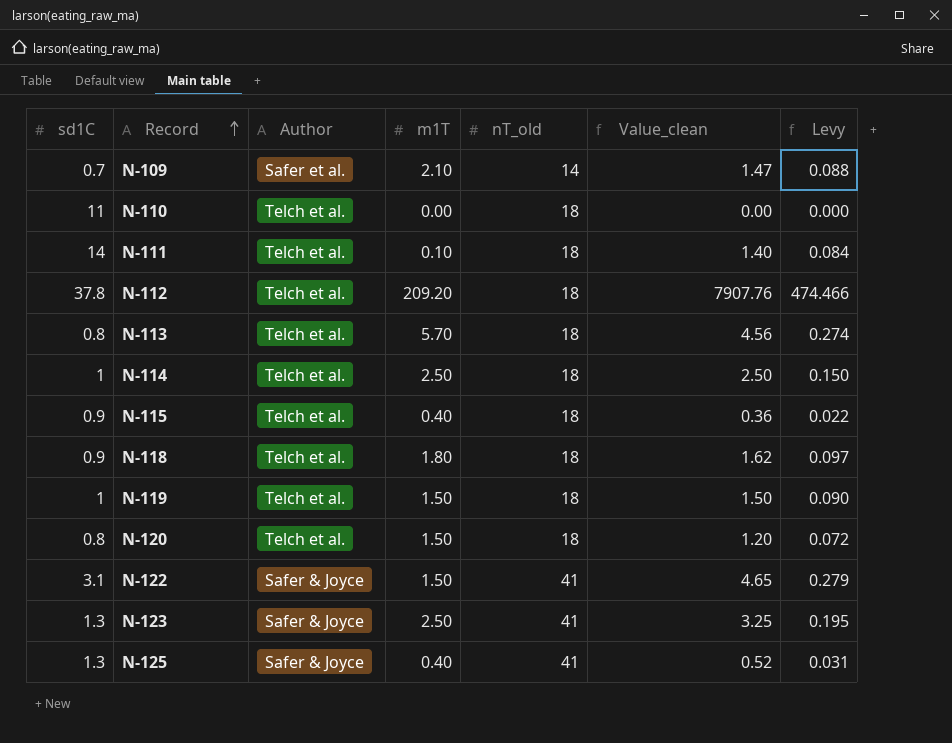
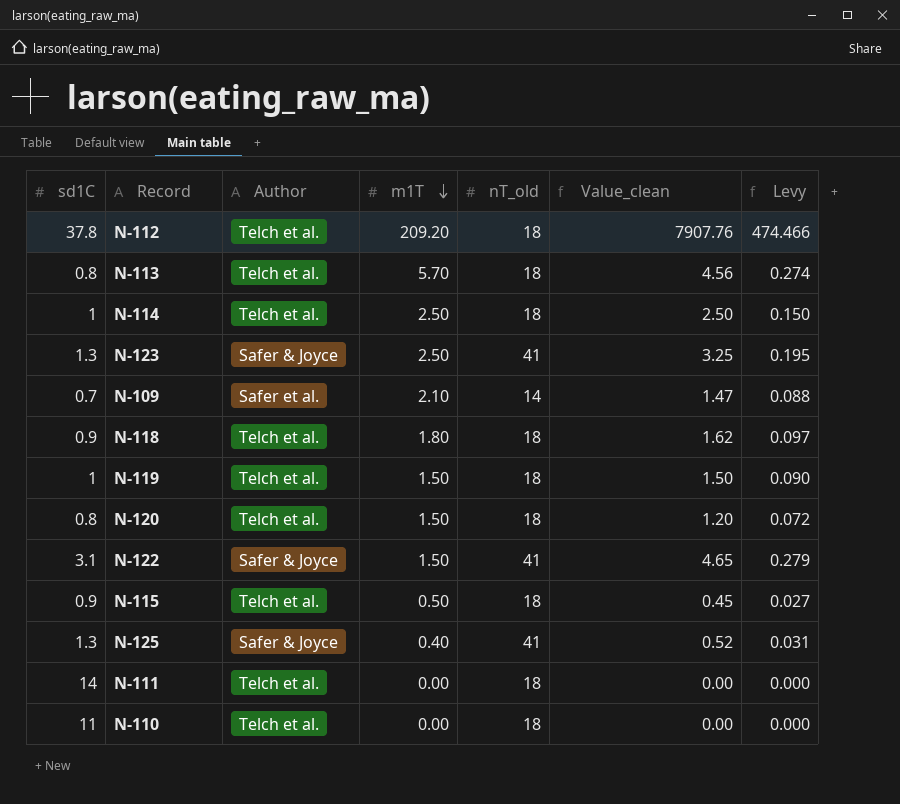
row order: Record ascending -> m1T descending
N-115 | m1T: 0.40 -> 0.50
N-115 | Value_clean: 0.36 -> 0.45
N-115 | Levy: 0.022 -> 0.027
N-111 | m1T: 0.10 -> 0.00
N-111 | Value_clean: 1.40 -> 0.00
N-111 | Levy: 0.084 -> 0.000

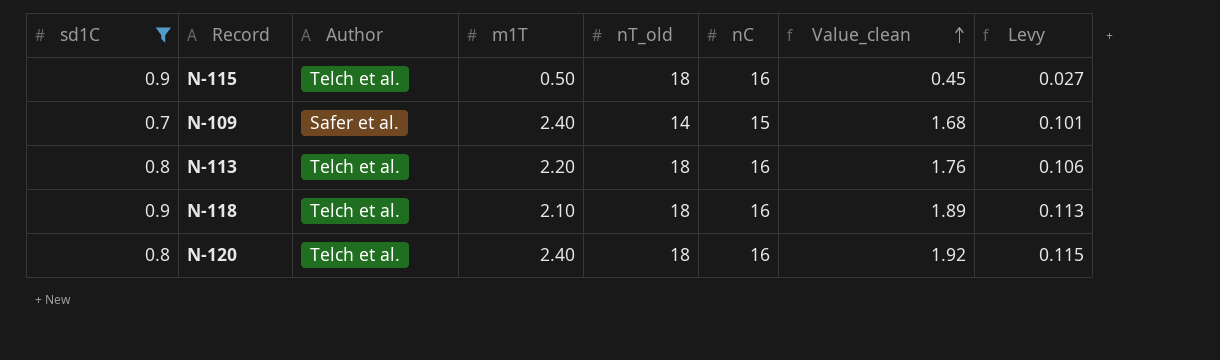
filter: none -> sd1C <= 0.9
row order: m1T descending -> Value_clean ascending
column nC | position: none -> 6
N-109 | m1T: 2.10 -> 2.40
N-109 | Value_clean: 1.47 -> 1.68
N-109 | Levy: 0.088 -> 0.101
N-113 | m1T: 5.70 -> 2.20
N-113 | Value_clean: 4.56 -> 1.76
N-113 | Levy: 0.274 -> 0.106
N-118 | m1T: 1.80 -> 2.10
N-118 | Value_clean: 1.62 -> 1.89
N-118 | Levy: 0.097 -> 0.113
N-120 | m1T: 1.50 -> 2.40
N-120 | Value_clean: 1.20 -> 1.92
N-120 | Levy: 0.072 -> 0.115

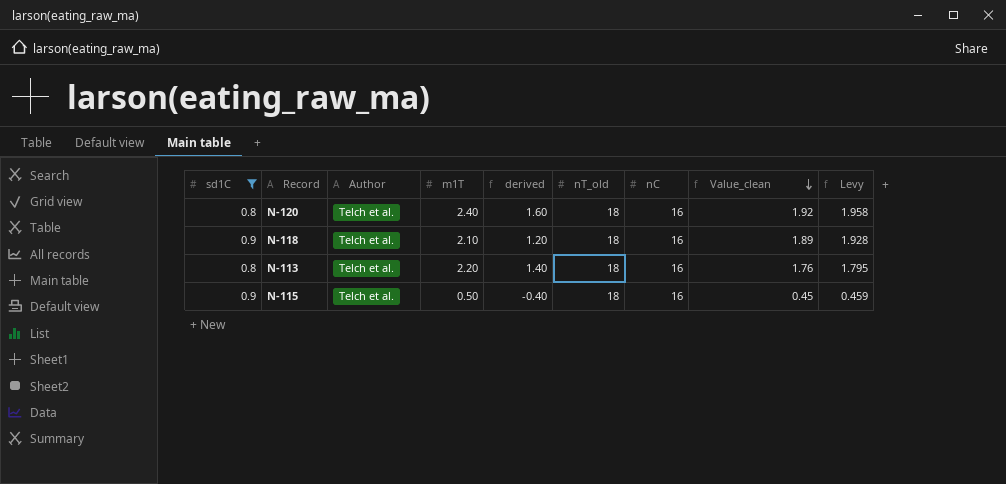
row order: Value_clean ascending -> Value_clean descending
column derived | formula: none -> [m1T] - [sd1C]
column Levy | formula: [Value_clean] * 0.06 -> [Value_clean] * 1.02
row N-109: 0.7 | Safer et al. | 2.40 | 14 | 15 | 1.68 | 0.101 -> none

